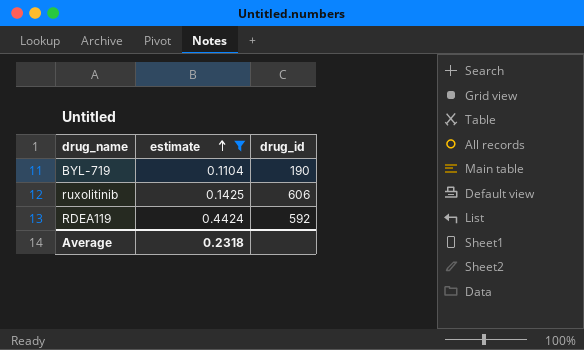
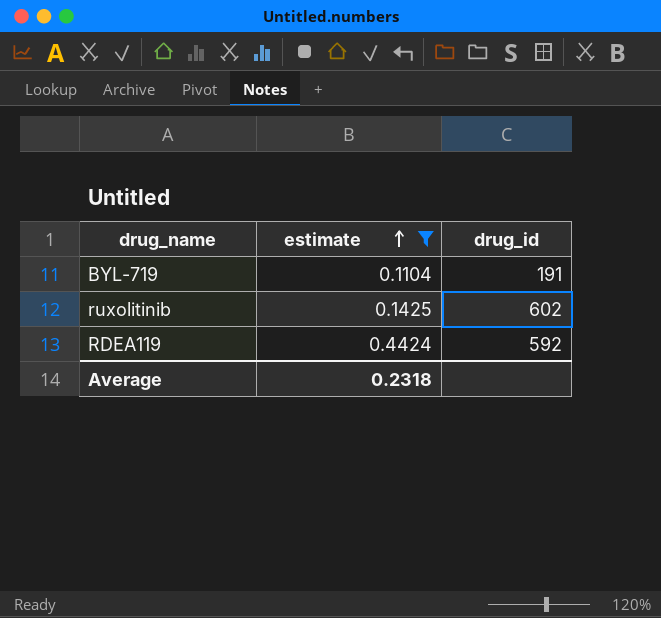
BYL-719 | drug_id: 190 -> 191
ruxolitinib | drug_id: 606 -> 602

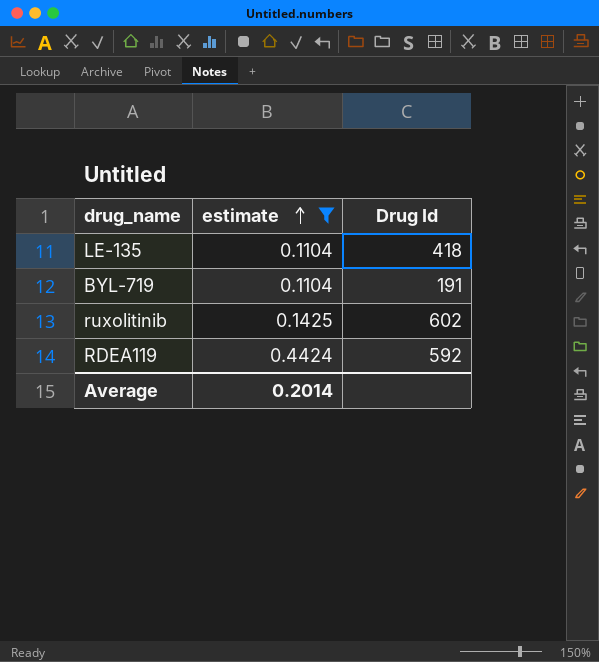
column name: drug_id -> Drug Id
row LE-135: none -> 0.1104 | 418
Average | estimate: 0.2318 -> 0.2014

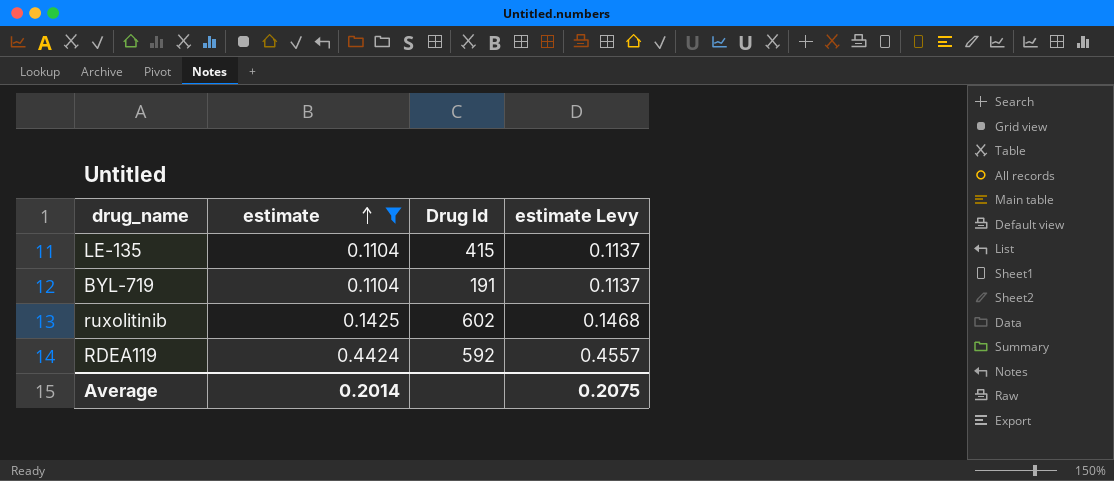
column estimate Levy | formula: none -> [estimate] * 1.03
LE-135 | Drug Id: 418 -> 415

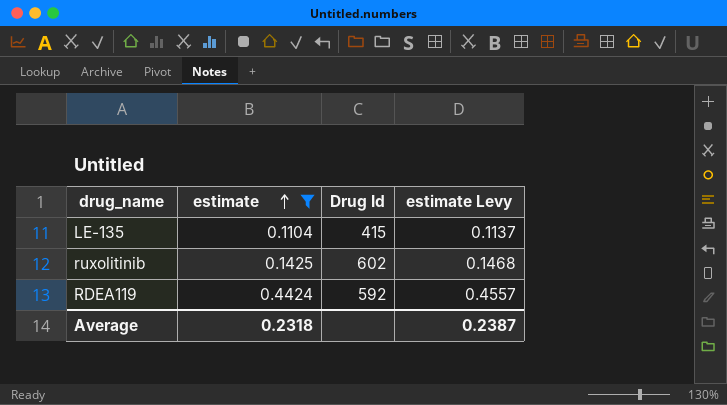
row BYL-719: 0.1104 | 191 | 0.1137 -> none
Average | estimate: 0.2014 -> 0.2318
Average | estimate Levy: 0.2075 -> 0.2387

